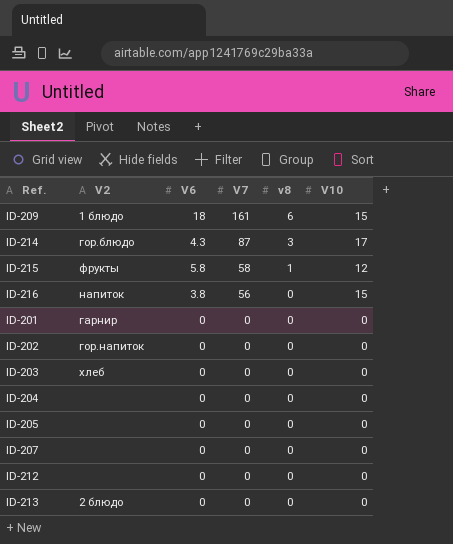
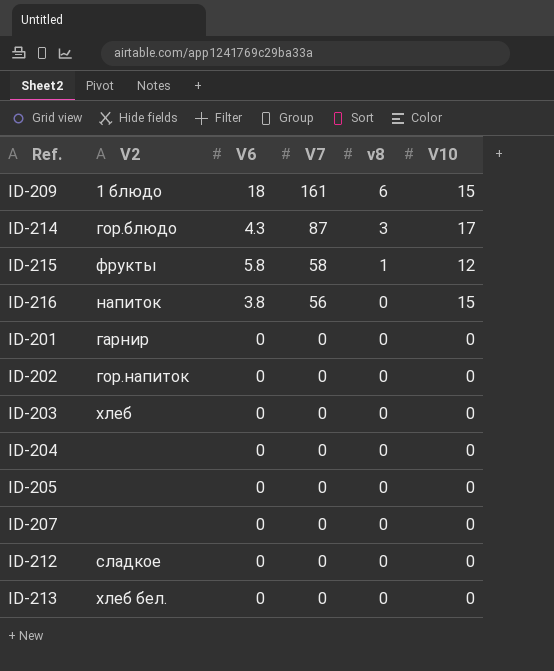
ID-212 | V2: none -> сладкое
ID-213 | V2: 2 блюдо -> хлеб бел.

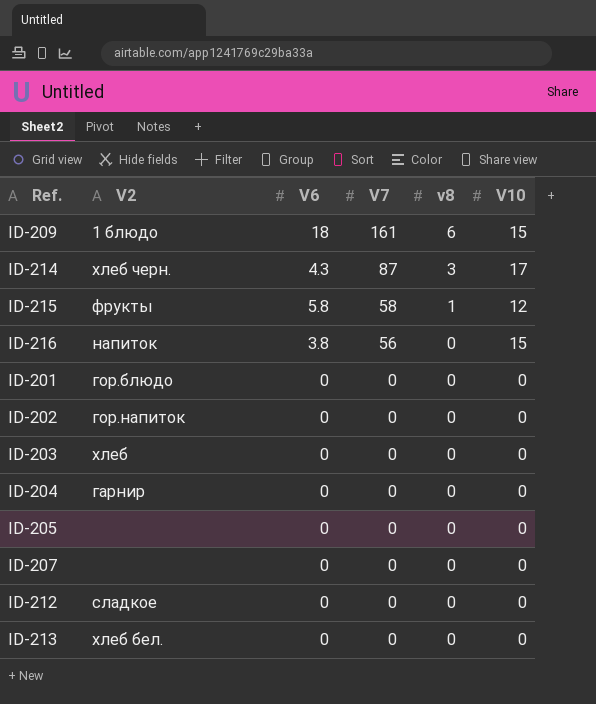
ID-214 | V2: гор.блюдо -> хлеб черн.
ID-201 | V2: гарнир -> гор.блюдо
ID-204 | V2: none -> гарнир

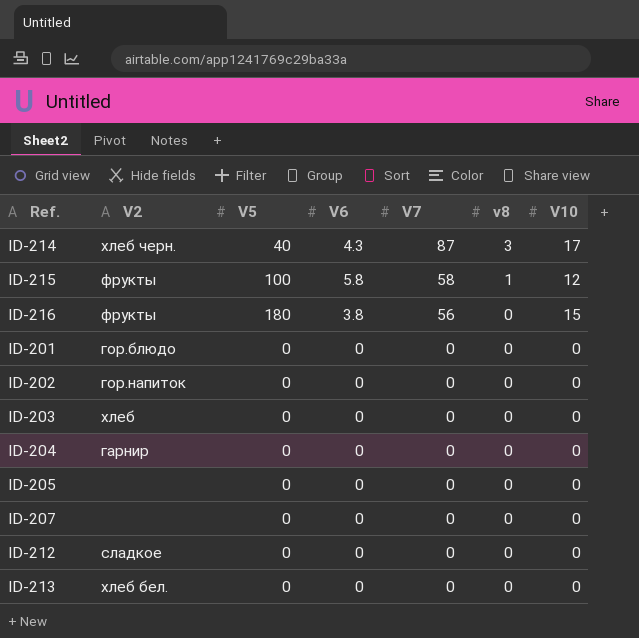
column V5 | position: none -> 3
row ID-209: 1 блюдо | 18 | 161 | 6 | 15 -> none
ID-216 | V2: напиток -> фрукты

